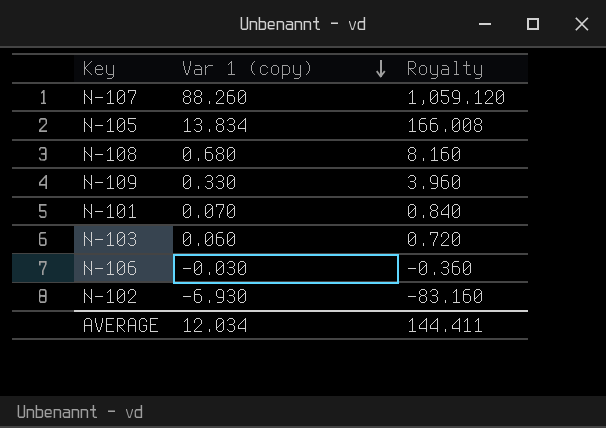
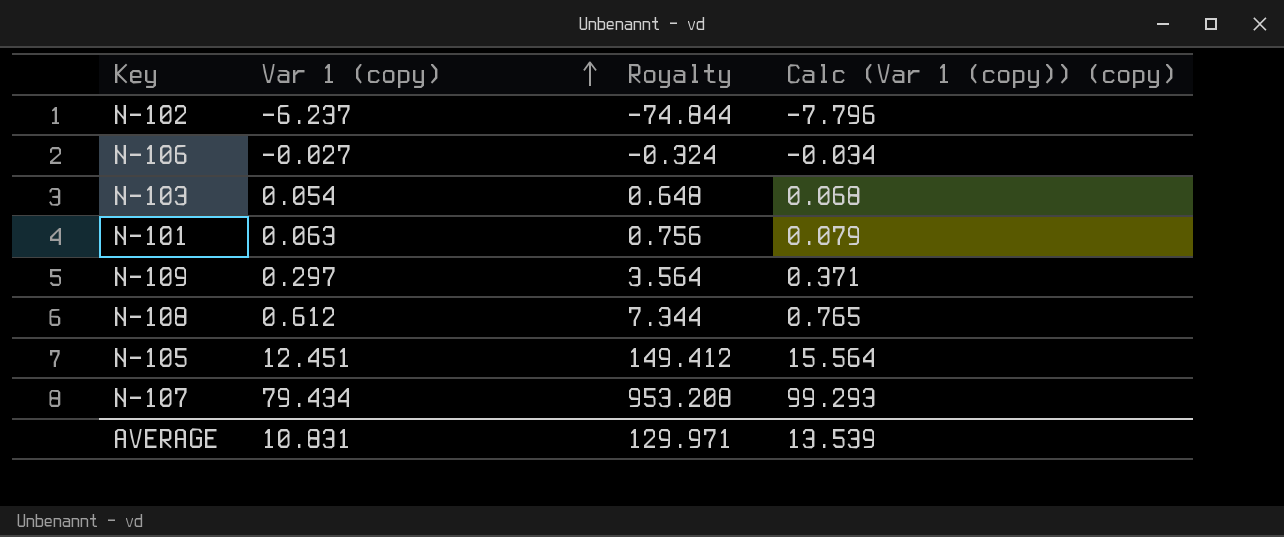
row order: Var 1 (copy) descending -> Var 1 (copy) ascending
column Calc (Var 1 (copy)) (copy) | formula: none -> [Var 1 (copy)] * 1.25
N-102 | Var 1 (copy): -6.930 -> -6.237
N-102 | Royalty: -83.160 -> -74.844
N-106 | Var 1 (copy): -0.030 -> -0.027
N-106 | Royalty: -0.360 -> -0.324
N-103 | Var 1 (copy): 0.060 -> 0.054
N-103 | Royalty: 0.720 -> 0.648
N-101 | Var 1 (copy): 0.070 -> 0.063
N-101 | Royalty: 0.840 -> 0.756
N-109 | Var 1 (copy): 0.330 -> 0.297
N-109 | Royalty: 3.960 -> 3.564
N-108 | Var 1 (copy): 0.680 -> 0.612
N-108 | Royalty: 8.160 -> 7.344
N-105 | Var 1 (copy): 13.834 -> 12.451
N-105 | Royalty: 166.008 -> 149.412
N-107 | Var 1 (copy): 88.260 -> 79.434
N-107 | Royalty: 1,059.120 -> 953.208
AVERAGE | Var 1 (copy): 12.034 -> 10.831
AVERAGE | Royalty: 144.411 -> 129.971

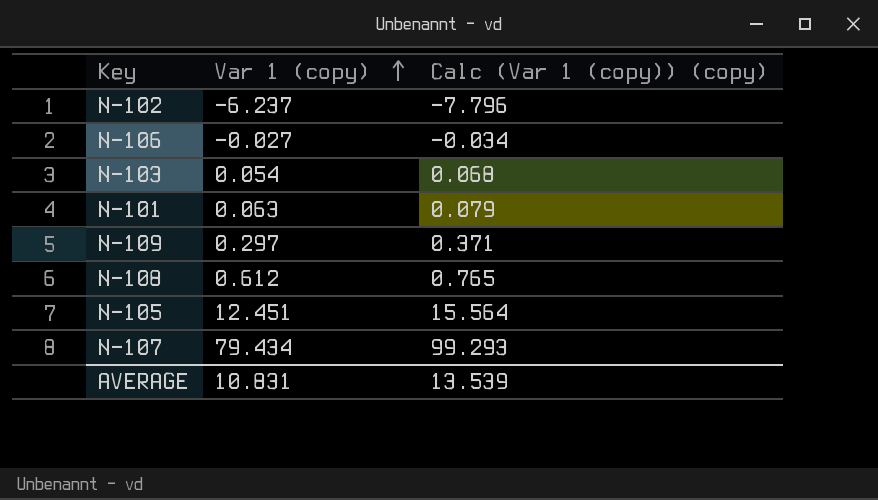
column Royalty | formula: [Var 1 (copy)] * 12 -> none

